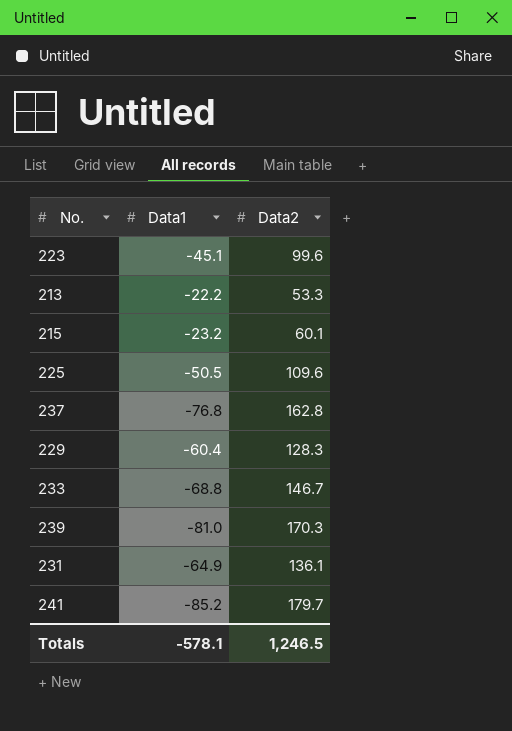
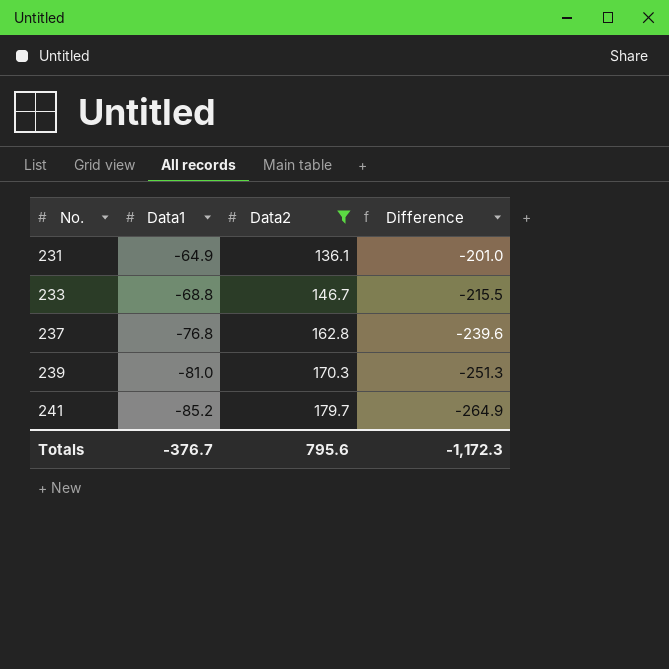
filter: none -> Data2 >= 136.1
row order: none -> No. ascending
column Difference | formula: none -> [Data1] - [Data2]
Totals | Data1: -578.1 -> -376.7
Totals | Data2: 1,246.5 -> 795.6

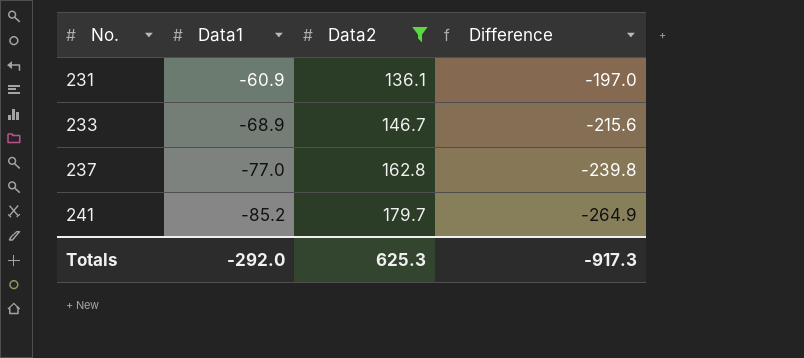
row 239: -81.0 | 170.3 | -251.3 -> none
231 | Data1: -64.9 -> -60.9
231 | Difference: -201.0 -> -197.0
233 | Data1: -68.8 -> -68.9
233 | Difference: -215.5 -> -215.6
237 | Data1: -76.8 -> -77.0
237 | Difference: -239.6 -> -239.8
Totals | Data1: -376.7 -> -292.0
Totals | Data2: 795.6 -> 625.3
Totals | Difference: -1,172.3 -> -917.3

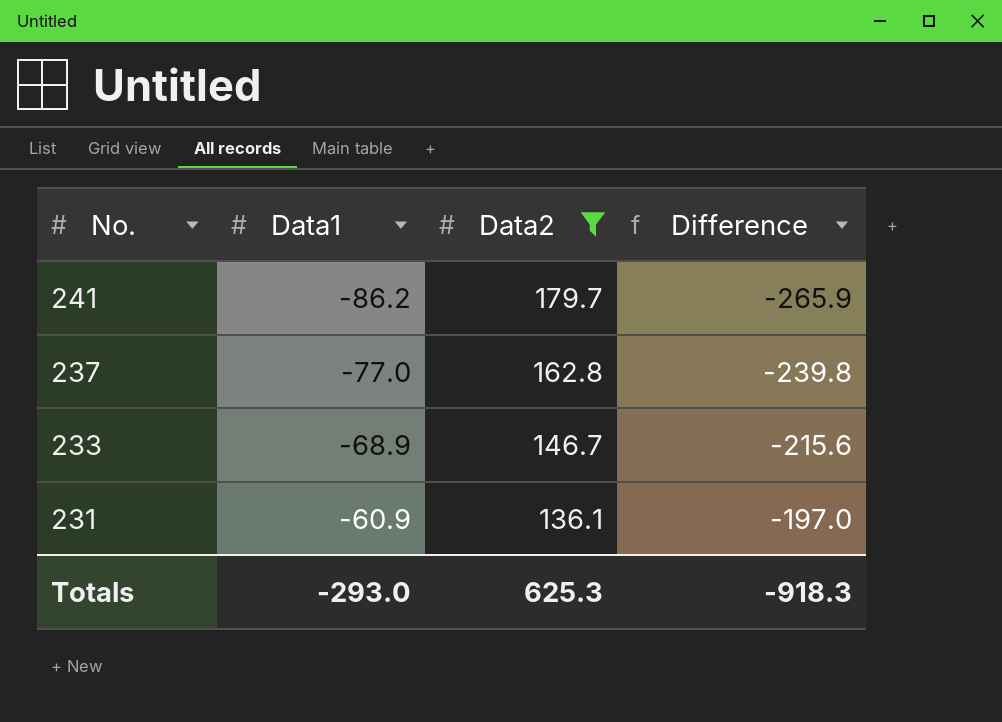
row order: No. ascending -> No. descending
241 | Data1: -85.2 -> -86.2
241 | Difference: -264.9 -> -265.9
Totals | Data1: -292.0 -> -293.0
Totals | Difference: -917.3 -> -918.3

